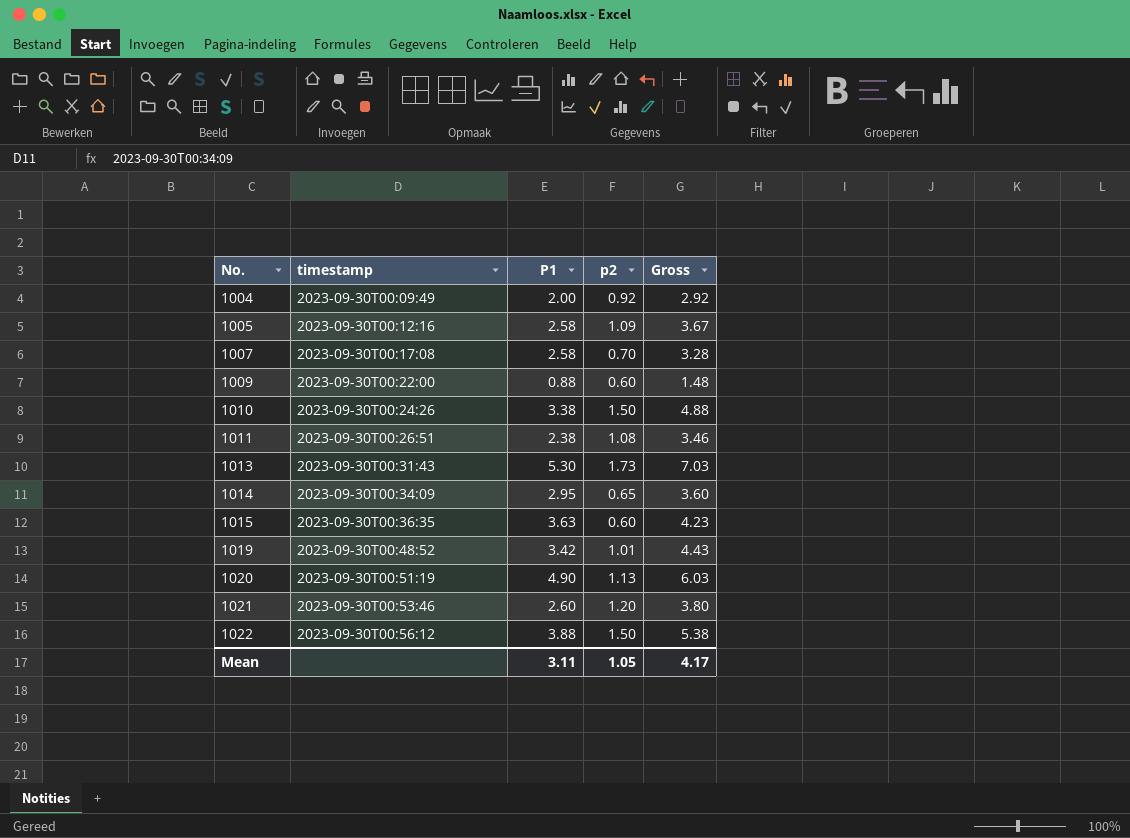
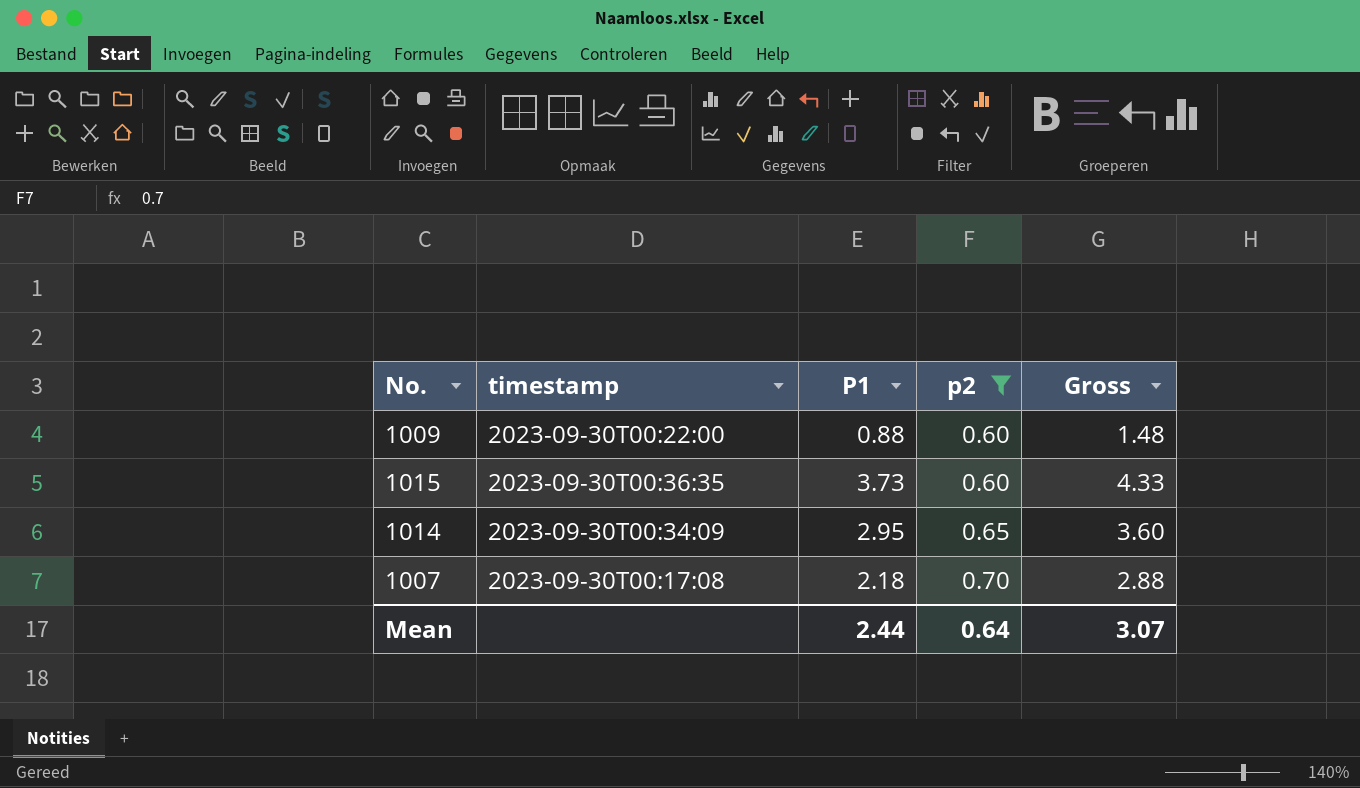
filter: none -> p2 <= 0.70
row order: No. ascending -> p2 ascending
1015 | P1: 3.63 -> 3.73
1015 | Gross: 4.23 -> 4.33
1007 | P1: 2.58 -> 2.18
1007 | Gross: 3.28 -> 2.88
Mean | P1: 3.11 -> 2.44
Mean | p2: 1.05 -> 0.64
Mean | Gross: 4.17 -> 3.07

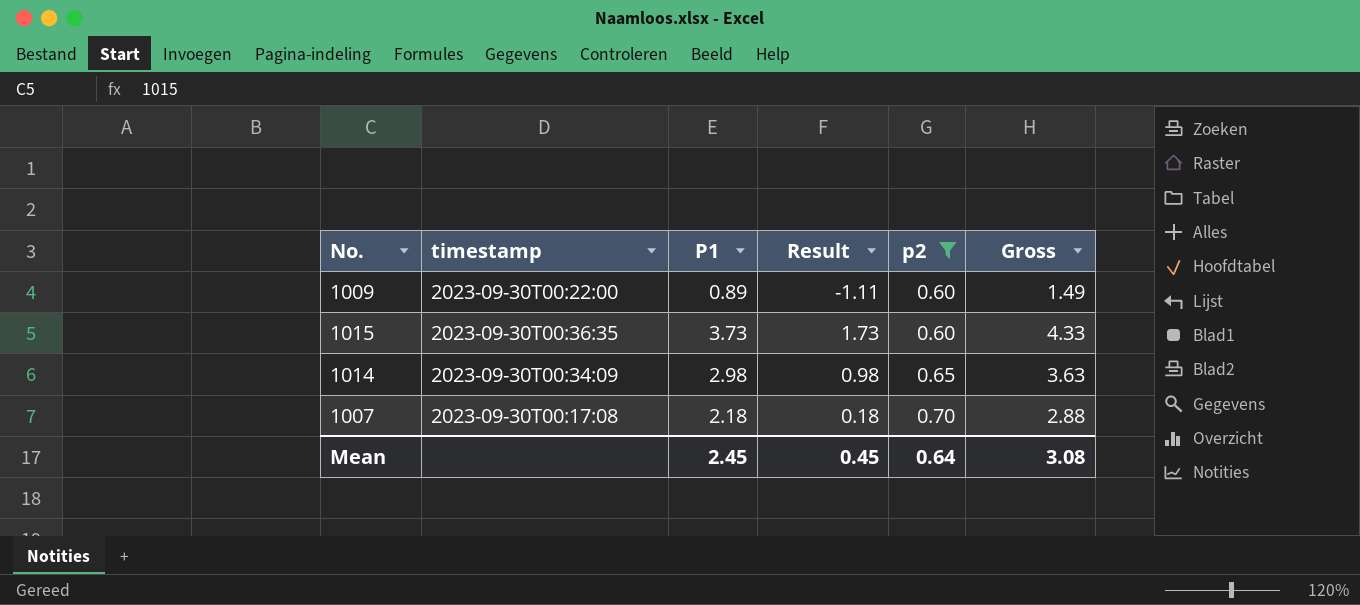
column Result | formula: none -> [P1] - 2
1009 | P1: 0.88 -> 0.89
1009 | Gross: 1.48 -> 1.49
1014 | P1: 2.95 -> 2.98
1014 | Gross: 3.60 -> 3.63
Mean | P1: 2.44 -> 2.45
Mean | Gross: 3.07 -> 3.08

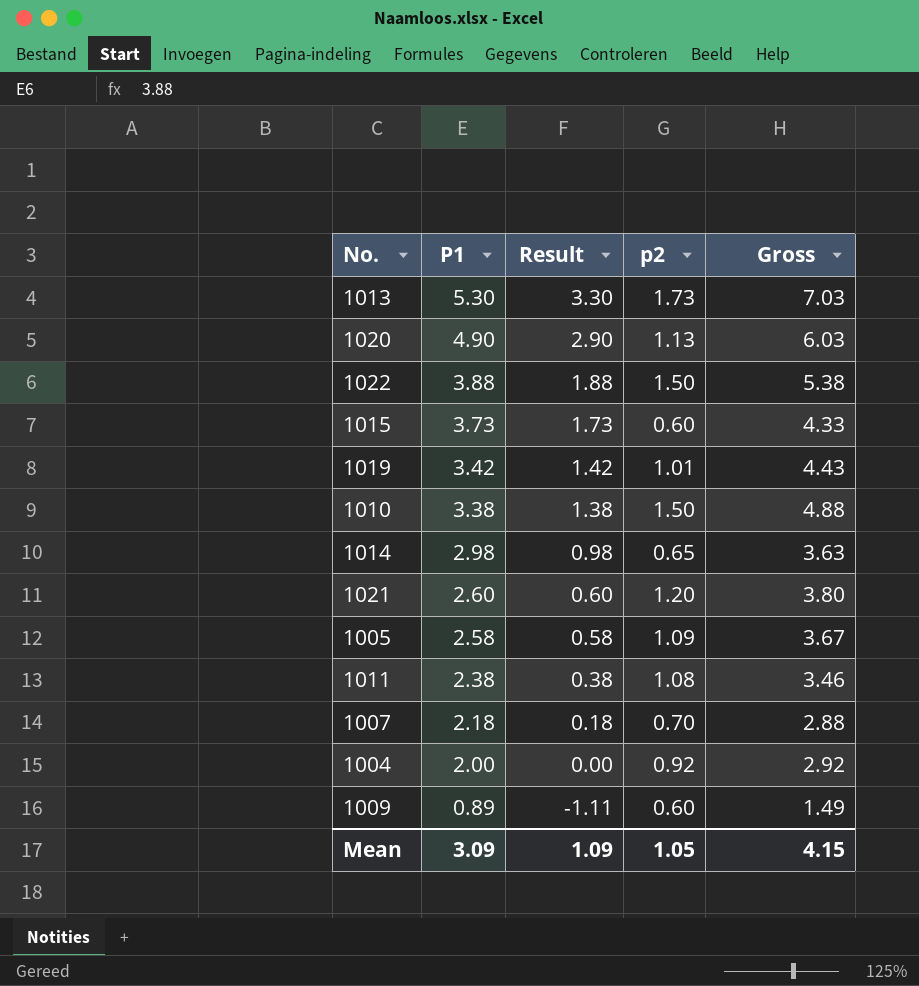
filter: p2 <= 0.70 -> none
row order: p2 ascending -> P1 descending
column timestamp | position: 2 -> none
Mean | P1: 2.45 -> 3.09
Mean | Result: 0.45 -> 1.09
Mean | p2: 0.64 -> 1.05
Mean | Gross: 3.08 -> 4.15

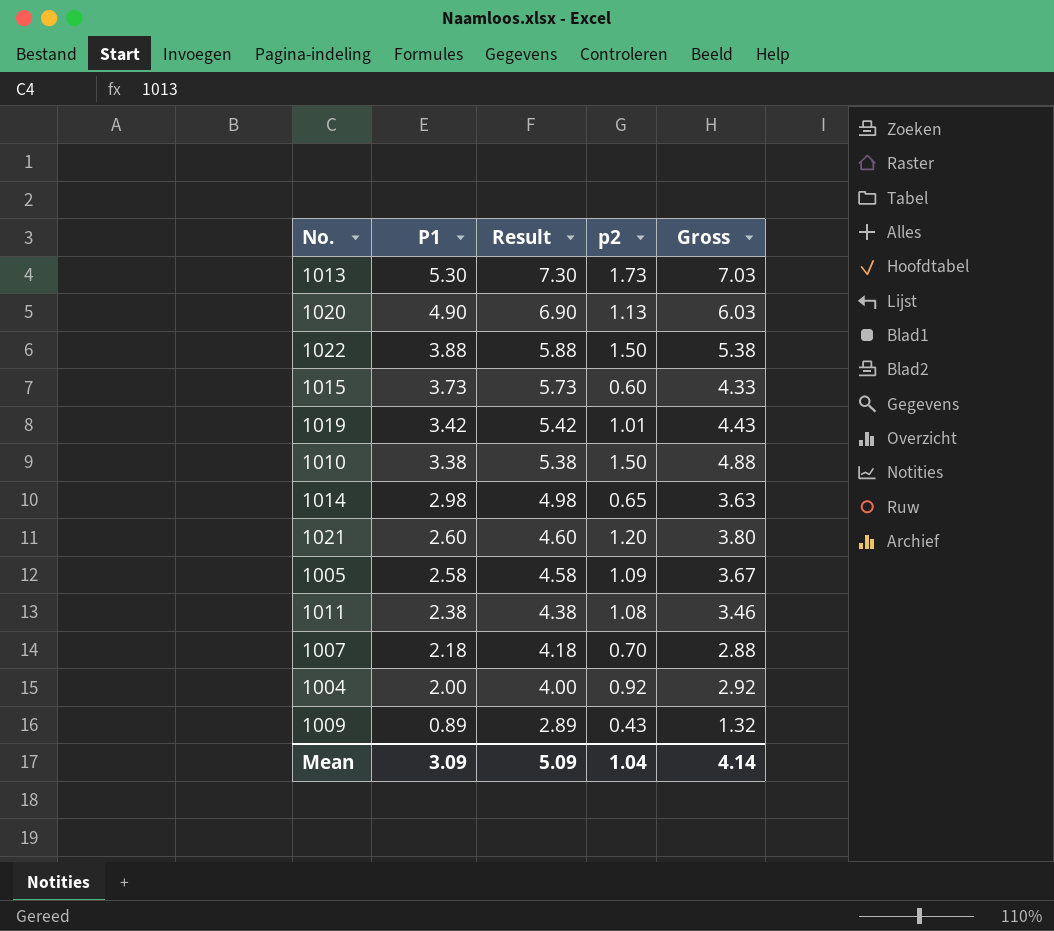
column Result | formula: [P1] - 2 -> [P1] + 2
1009 | p2: 0.60 -> 0.43
1009 | Gross: 1.49 -> 1.32
Mean | Result: 1.09 -> 5.09
Mean | p2: 1.05 -> 1.04
Mean | Gross: 4.15 -> 4.14

